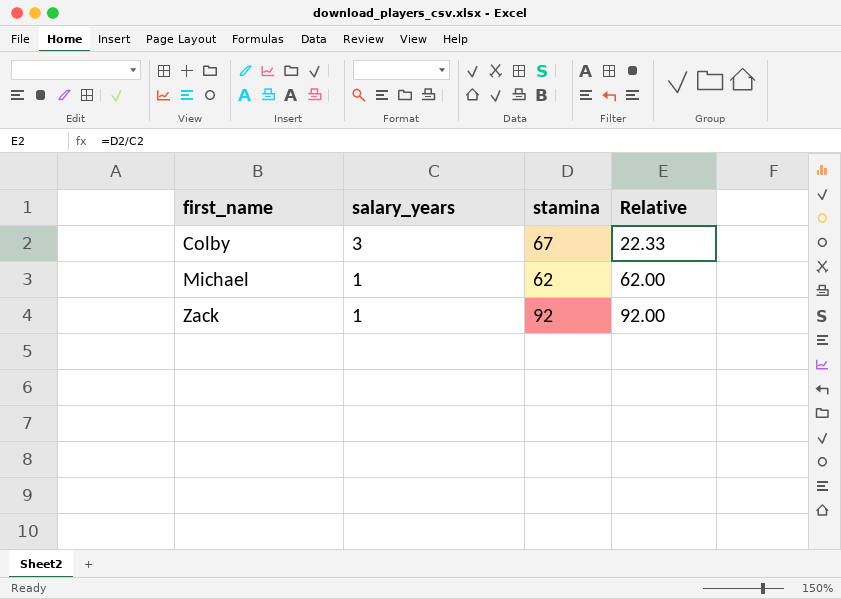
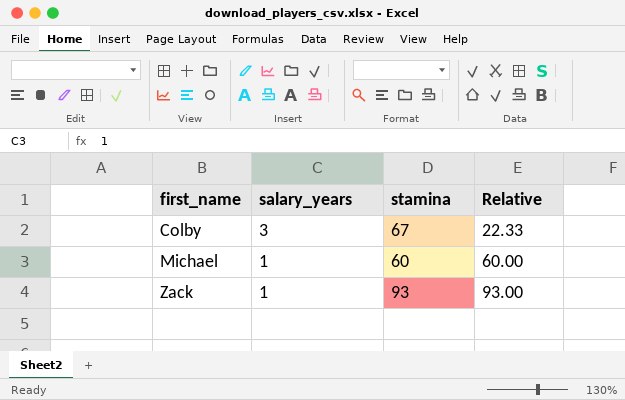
Michael | stamina: 62 -> 60
Michael | Relative: 62.00 -> 60.00
Zack | stamina: 92 -> 93
Zack | Relative: 92.00 -> 93.00

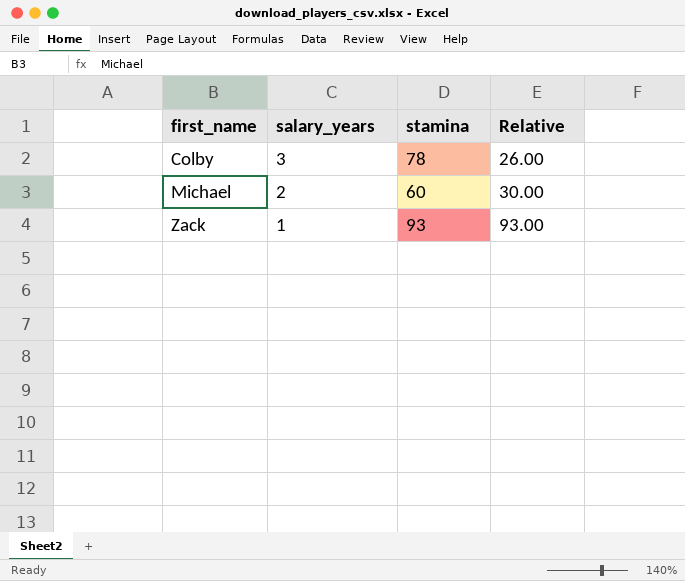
Colby | stamina: 67 -> 78
Colby | Relative: 22.33 -> 26.00
Michael | salary_years: 1 -> 2
Michael | Relative: 60.00 -> 30.00

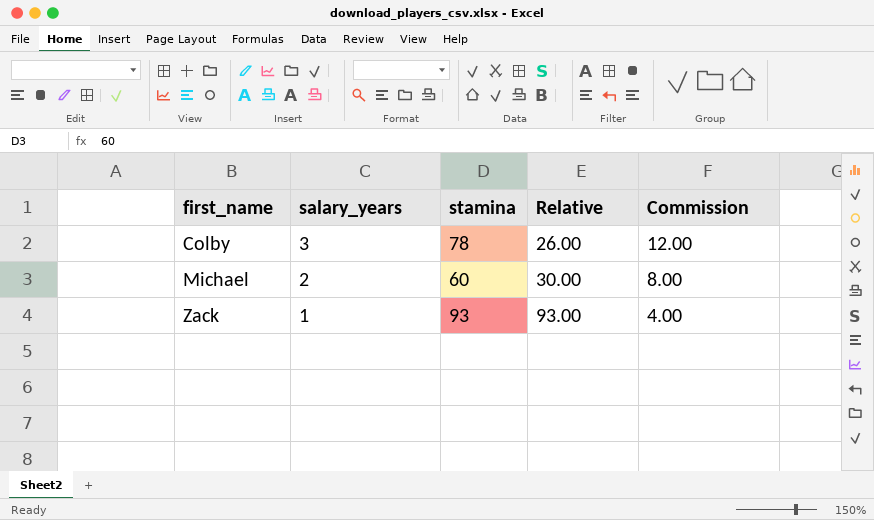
column Commission | formula: none -> [salary_years] * 4

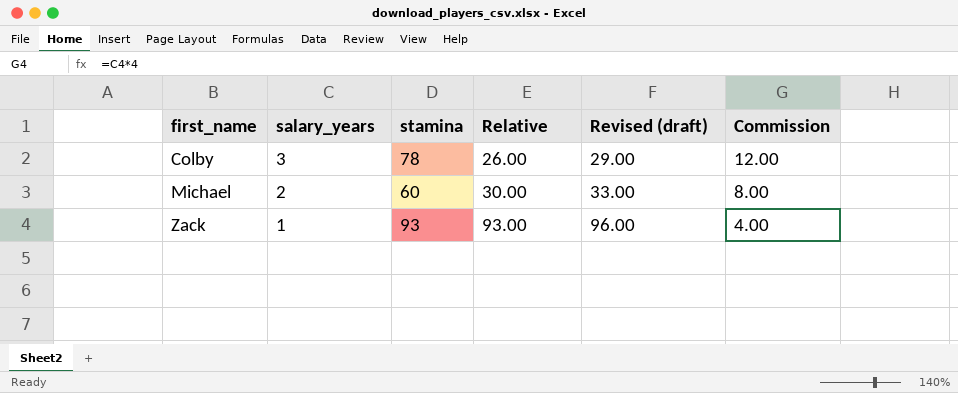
column Revised (draft) | formula: none -> [Relative] + 3

